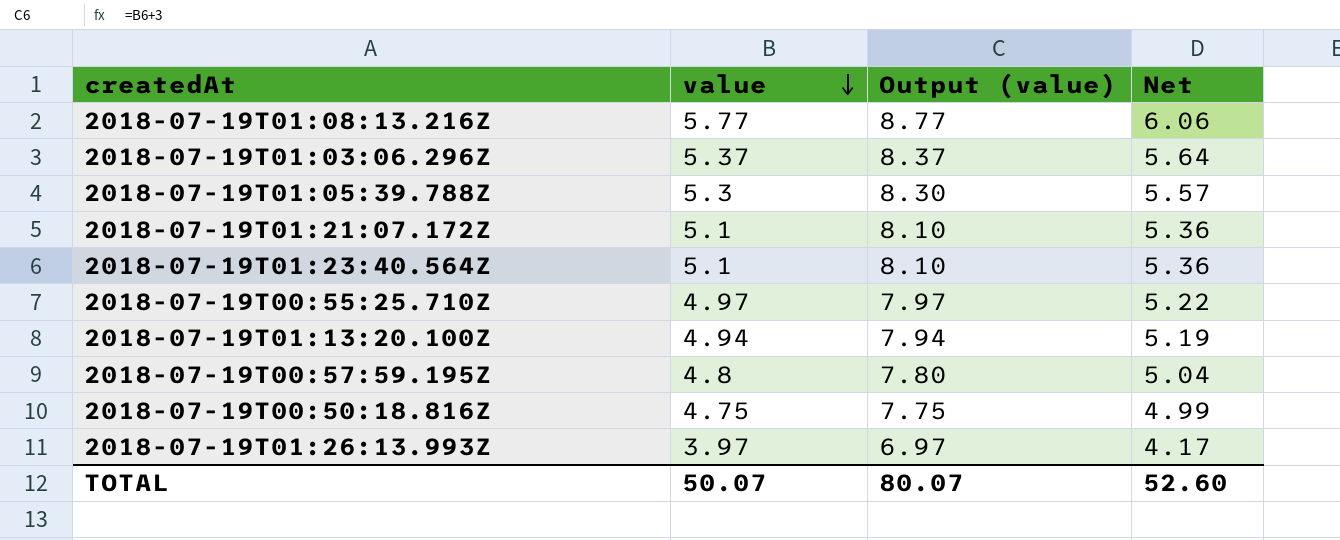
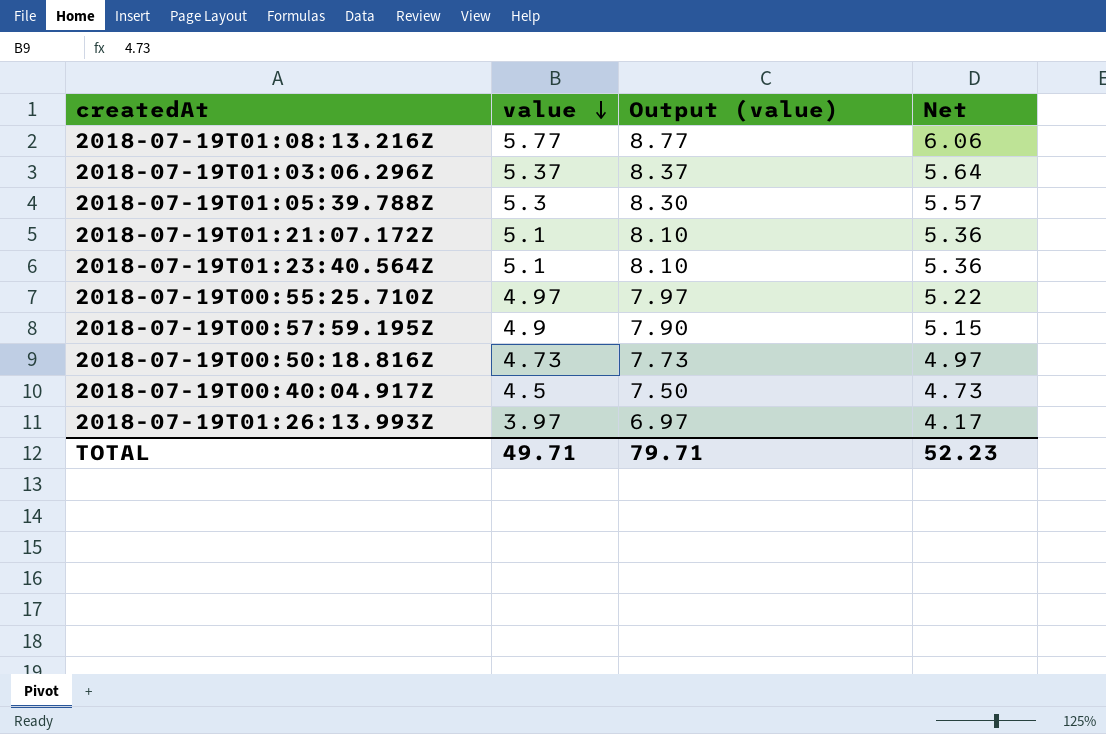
row 2018-07-19T01:13:20.100Z: 4.94 | 7.94 | 5.19 -> none
2018-07-19T00:57:59.195Z | value: 4.8 -> 4.9
2018-07-19T00:57:59.195Z | Output (value): 7.80 -> 7.90
2018-07-19T00:57:59.195Z | Net: 5.04 -> 5.15
2018-07-19T00:50:18.816Z | value: 4.75 -> 4.73
2018-07-19T00:50:18.816Z | Output (value): 7.75 -> 7.73
2018-07-19T00:50:18.816Z | Net: 4.99 -> 4.97
row 2018-07-19T00:40:04.917Z: none -> 4.5 | 7.50 | 4.73
TOTAL | value: 50.07 -> 49.71
TOTAL | Output (value): 80.07 -> 79.71
TOTAL | Net: 52.60 -> 52.23

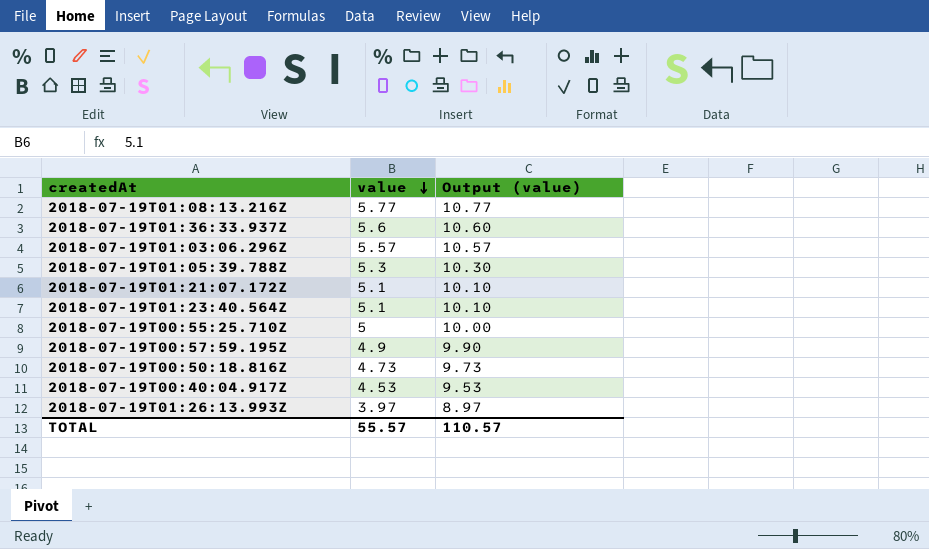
column Net | formula: [value] * 1.05 -> none
column Output (value) | formula: [value] + 3 -> [value] + 5
row 2018-07-19T01:36:33.937Z: none -> 5.6 | 10.60
2018-07-19T01:03:06.296Z | value: 5.37 -> 5.57
2018-07-19T00:55:25.710Z | value: 4.97 -> 5
2018-07-19T00:40:04.917Z | value: 4.5 -> 4.53
TOTAL | value: 49.71 -> 55.57
TOTAL | Output (value): 79.71 -> 110.57

